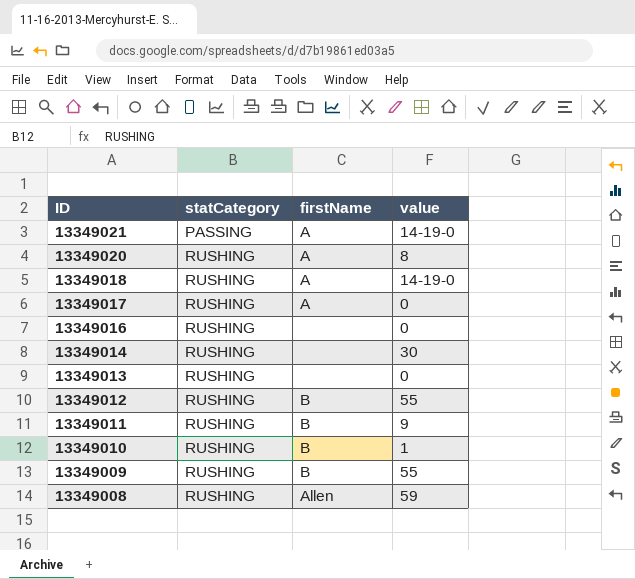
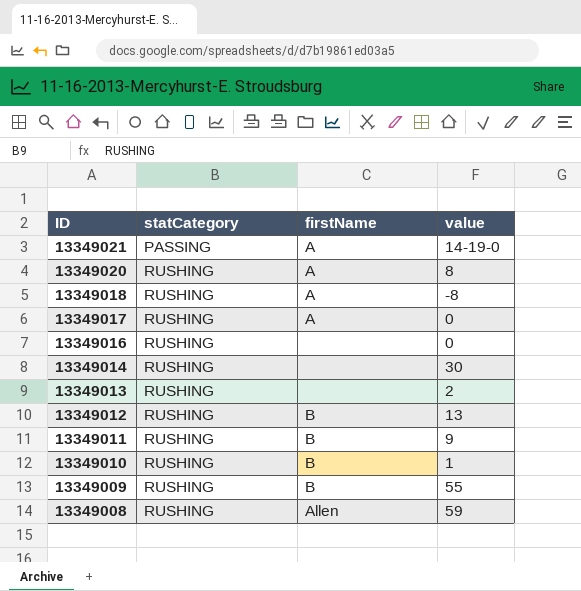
13349018 | value: 14-19-0 -> -8
13349013 | value: 0 -> 2
13349012 | value: 55 -> 13

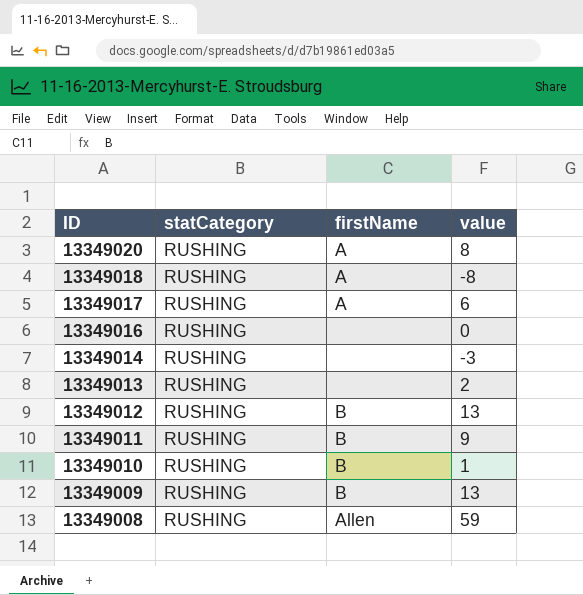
row 13349021: PASSING | A | 14-19-0 -> none
13349017 | value: 0 -> 6
13349014 | value: 30 -> -3
13349009 | value: 55 -> 13

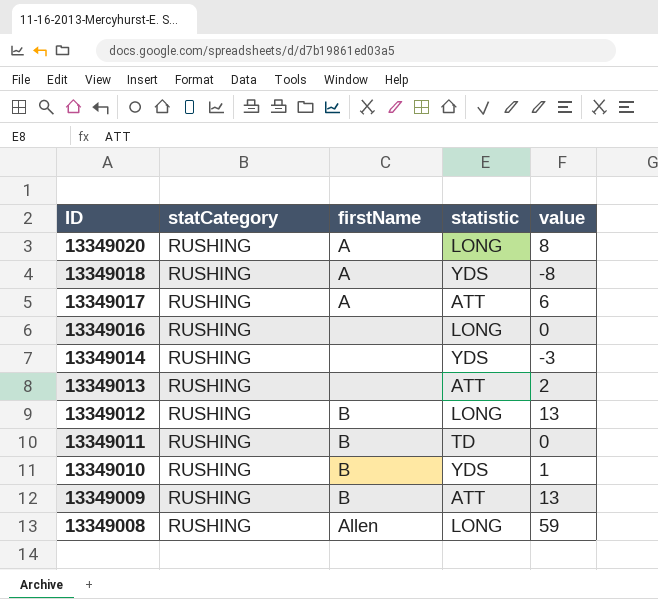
column statistic | position: none -> 4
13349011 | value: 9 -> 0

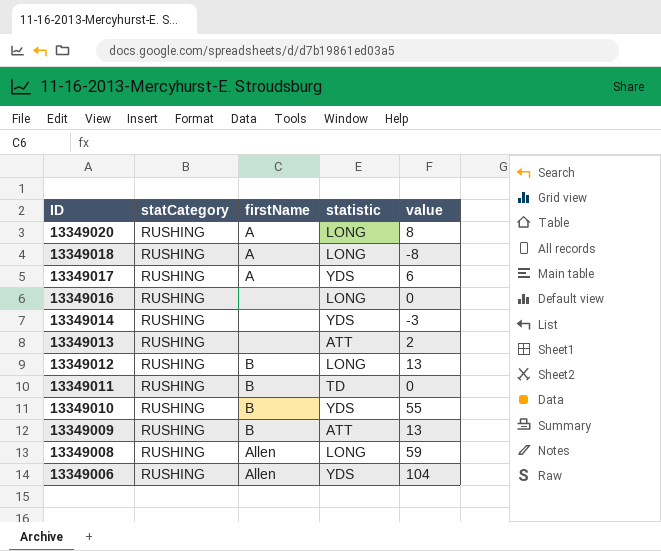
13349018 | statistic: YDS -> LONG
13349017 | statistic: ATT -> YDS
13349010 | value: 1 -> 55
row 13349006: none -> RUSHING | Allen | YDS | 104

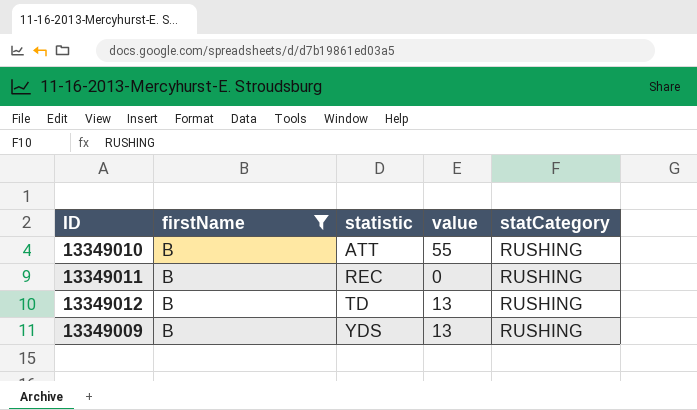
filter: none -> firstName = B
row order: ID descending -> statistic ascending
column statCategory | position: 2 -> 5
13349010 | statistic: YDS -> ATT
13349011 | statistic: TD -> REC
13349012 | statistic: LONG -> TD
13349009 | statistic: ATT -> YDS

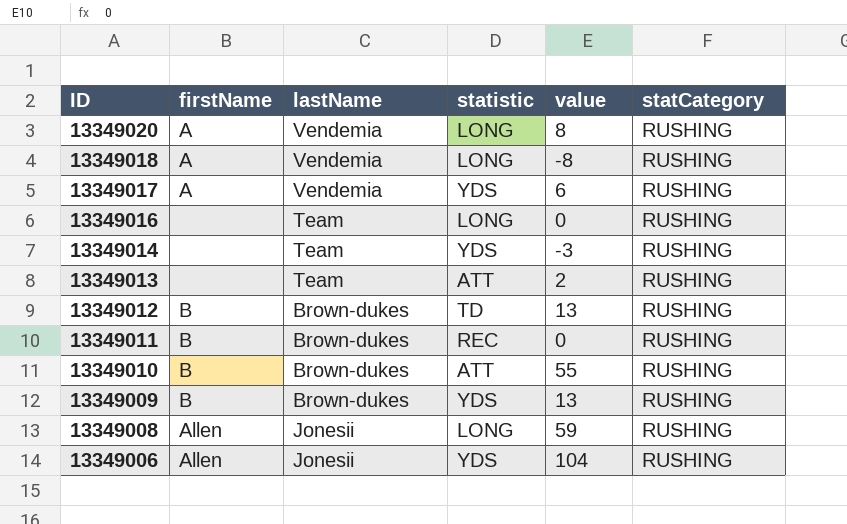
filter: firstName = B -> none
row order: statistic ascending -> ID descending
column lastName | position: none -> 3

